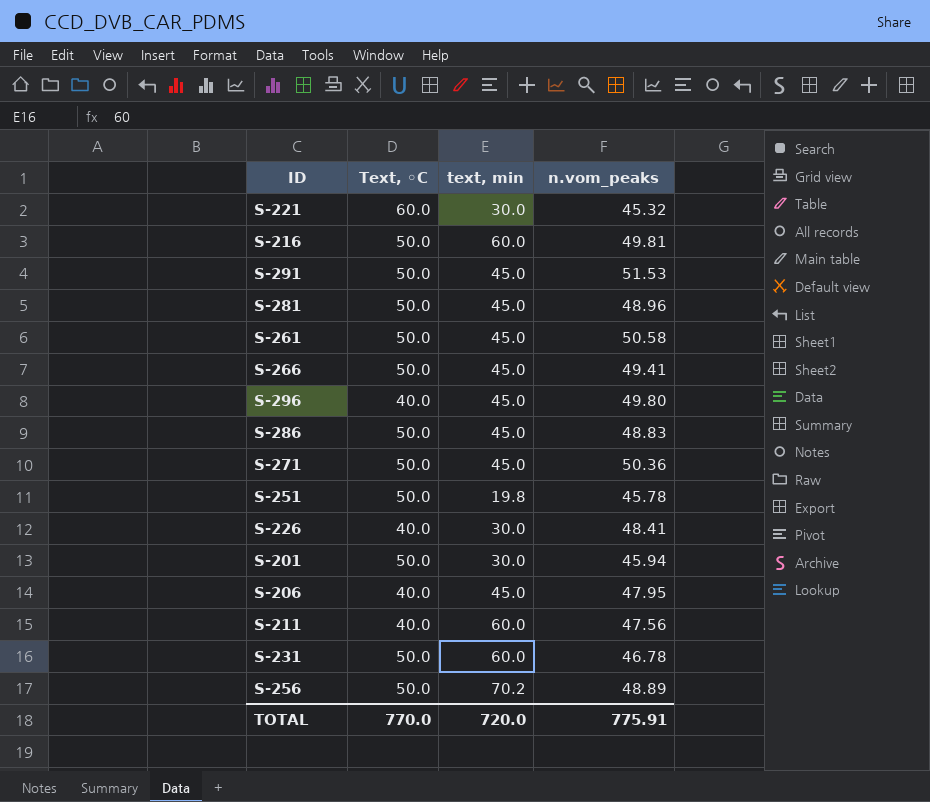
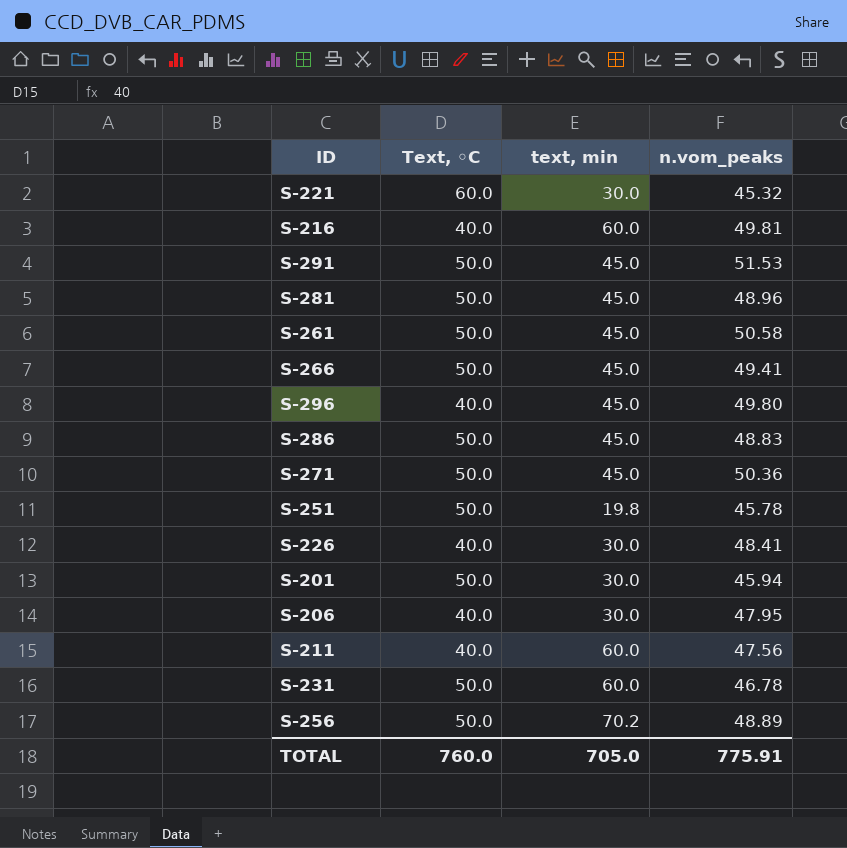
S-216 | Text, ◦C: 50.0 -> 40.0
S-206 | text, min: 45.0 -> 30.0
TOTAL | Text, ◦C: 770.0 -> 760.0
TOTAL | text, min: 720.0 -> 705.0

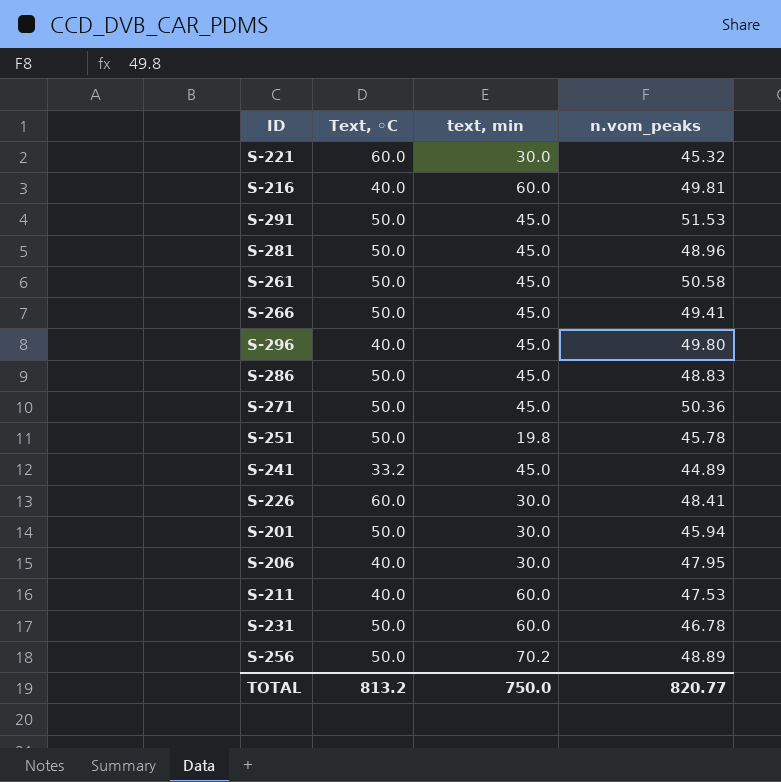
row S-241: none -> 33.2 | 45.0 | 44.89
S-226 | Text, ◦C: 40.0 -> 60.0
S-211 | n.vom_peaks: 47.56 -> 47.53
TOTAL | Text, ◦C: 760.0 -> 813.2
TOTAL | text, min: 705.0 -> 750.0
TOTAL | n.vom_peaks: 775.91 -> 820.77

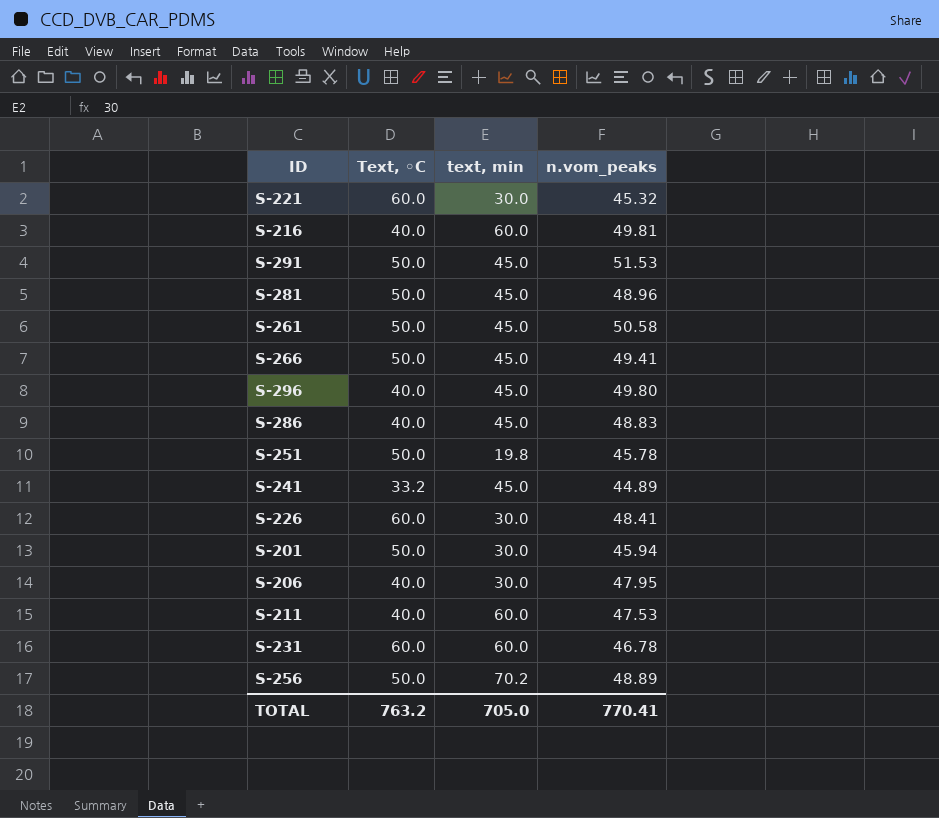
row S-271: 50.0 | 45.0 | 50.36 -> none
S-286 | Text, ◦C: 50.0 -> 40.0
S-231 | Text, ◦C: 50.0 -> 60.0
TOTAL | Text, ◦C: 813.2 -> 763.2
TOTAL | text, min: 750.0 -> 705.0
TOTAL | n.vom_peaks: 820.77 -> 770.41

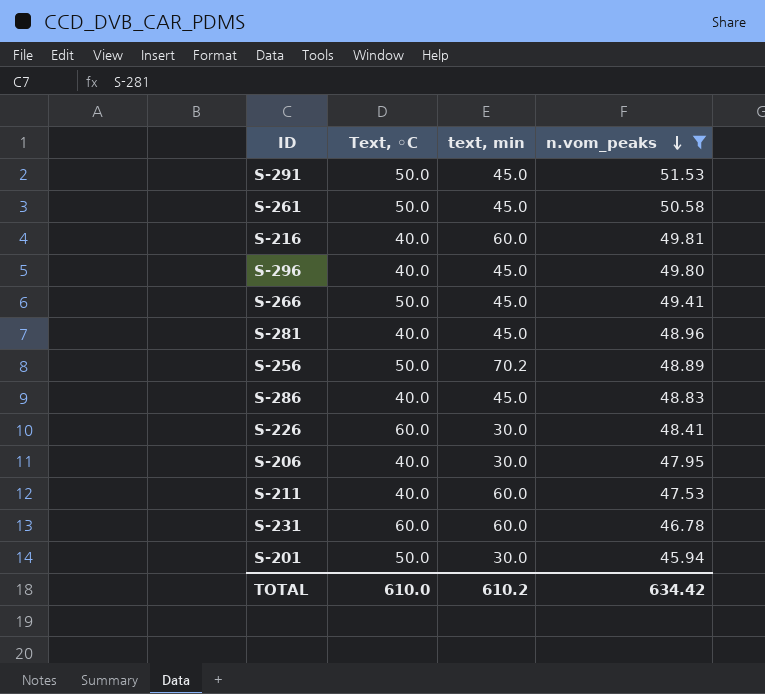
filter: none -> n.vom_peaks >= 45.94
row order: none -> n.vom_peaks descending
S-281 | Text, ◦C: 50.0 -> 40.0
TOTAL | Text, ◦C: 763.2 -> 610.0
TOTAL | text, min: 705.0 -> 610.2
TOTAL | n.vom_peaks: 770.41 -> 634.42

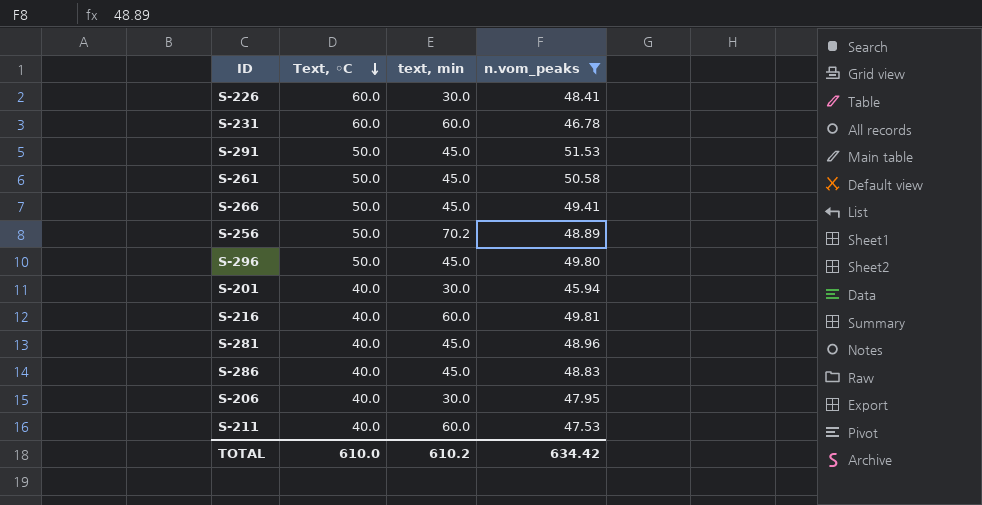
row order: n.vom_peaks descending -> Text, ◦C descending
S-296 | Text, ◦C: 40.0 -> 50.0
S-201 | Text, ◦C: 50.0 -> 40.0

